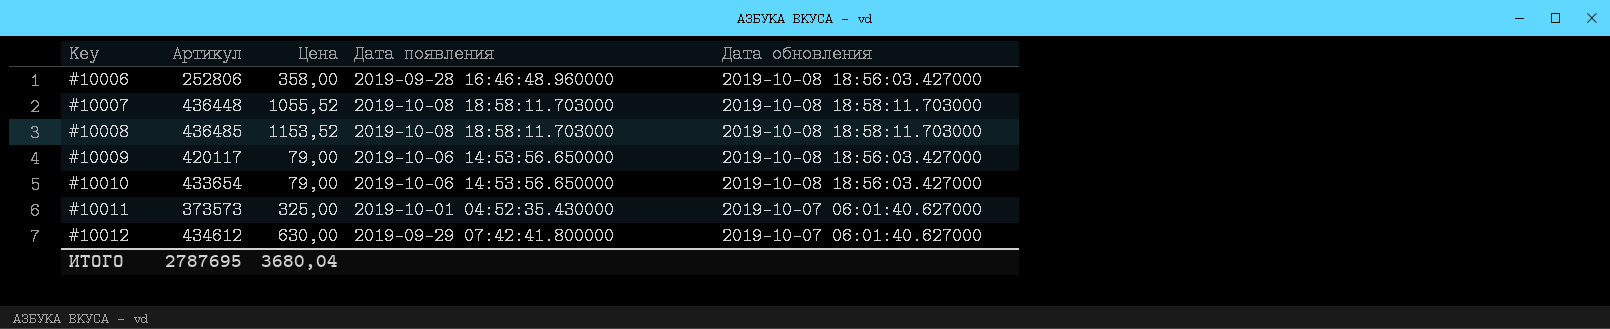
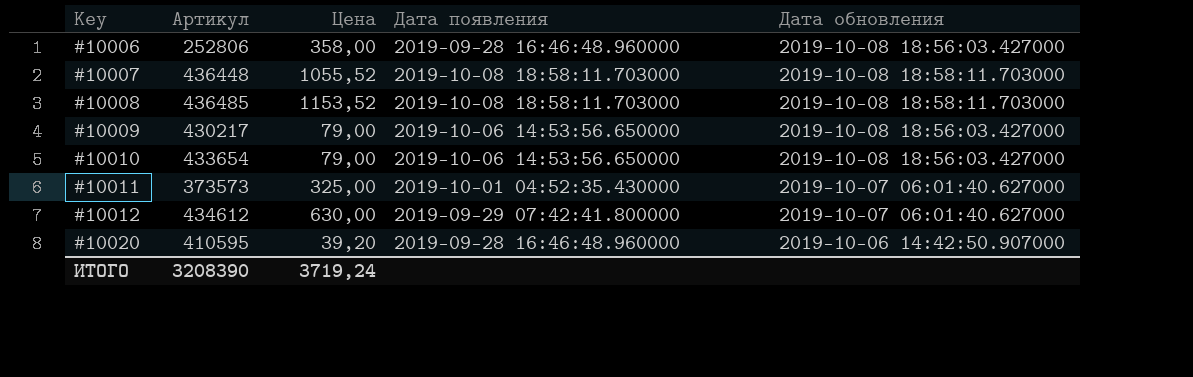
#10009 | Артикул: 420117 -> 430217
row #10020: none -> 410595 | 39,20 | 2019-09-28 16:46:48.960000 | 2019-10-06 14:42:50.907000
ИТОГО | Артикул: 2787695 -> 3208390
ИТОГО | Цена: 3680,04 -> 3719,24

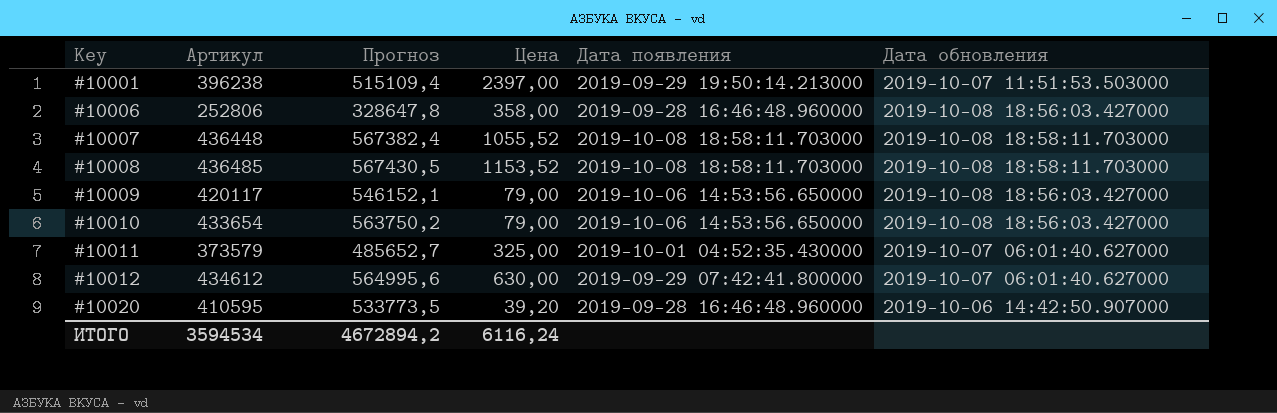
column Прогноз | formula: none -> [Артикул] * 1,3
row #10001: none -> 396238 | 515109,4 | 2397,00 | 2019-09-29 19:50:14.213000 | 2019-10-07 11:51:53.503000
#10009 | Артикул: 430217 -> 420117
#10011 | Артикул: 373573 -> 373579
ИТОГО | Артикул: 3208390 -> 3594534
ИТОГО | Цена: 3719,24 -> 6116,24

